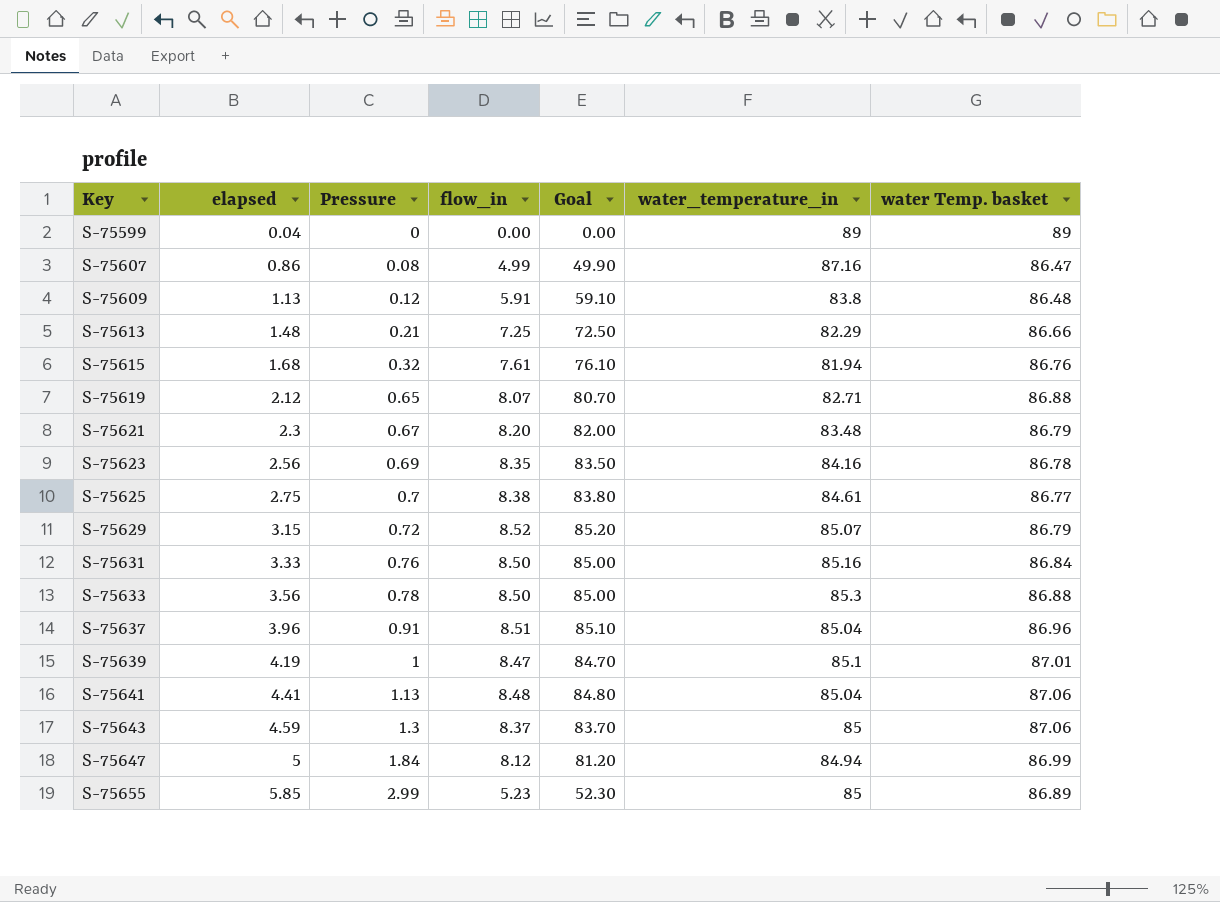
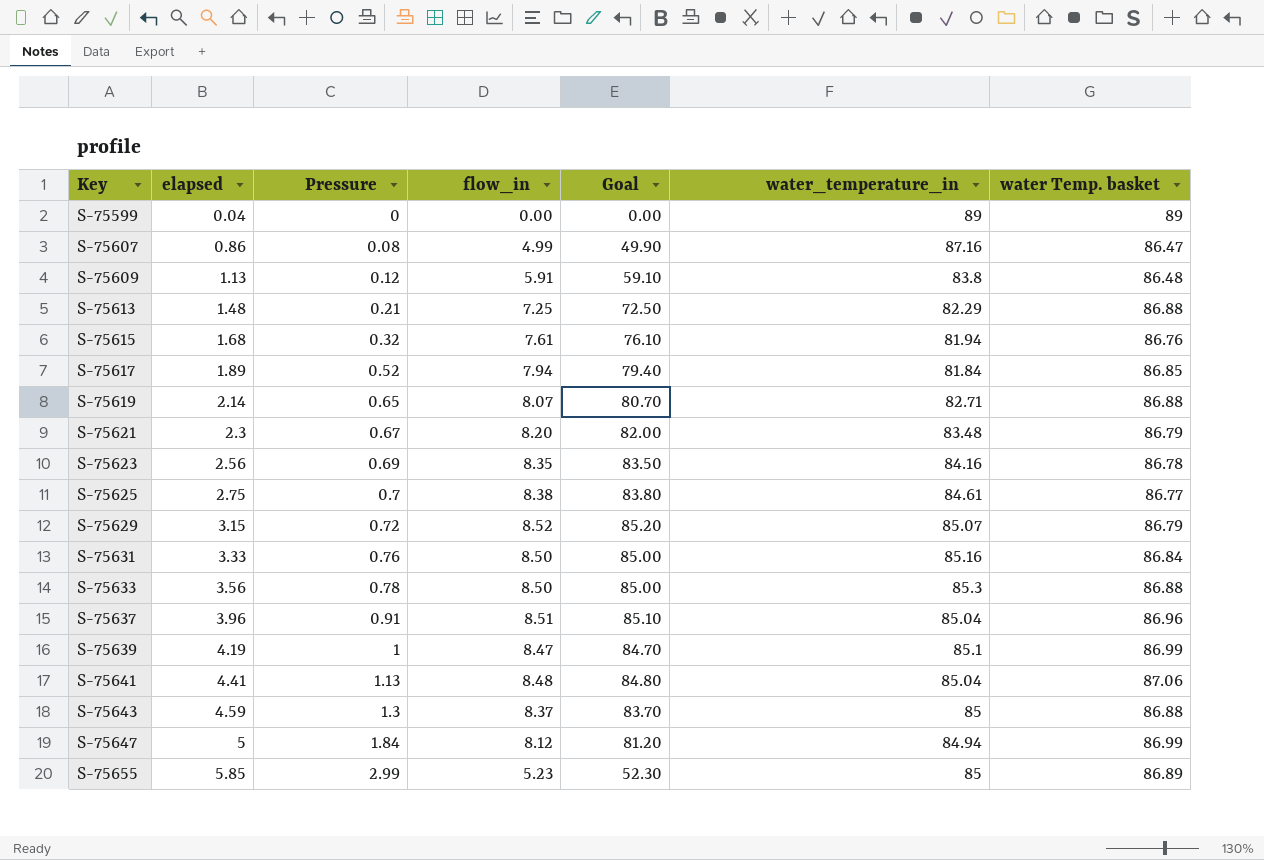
S-75613 | water Temp. basket: 86.66 -> 86.88
row S-75617: none -> 1.89 | 0.52 | 7.94 | 79.40 | 81.84 | 86.85
S-75619 | elapsed: 2.12 -> 2.14
S-75639 | water Temp. basket: 87.01 -> 86.99
S-75643 | water Temp. basket: 87.06 -> 86.88

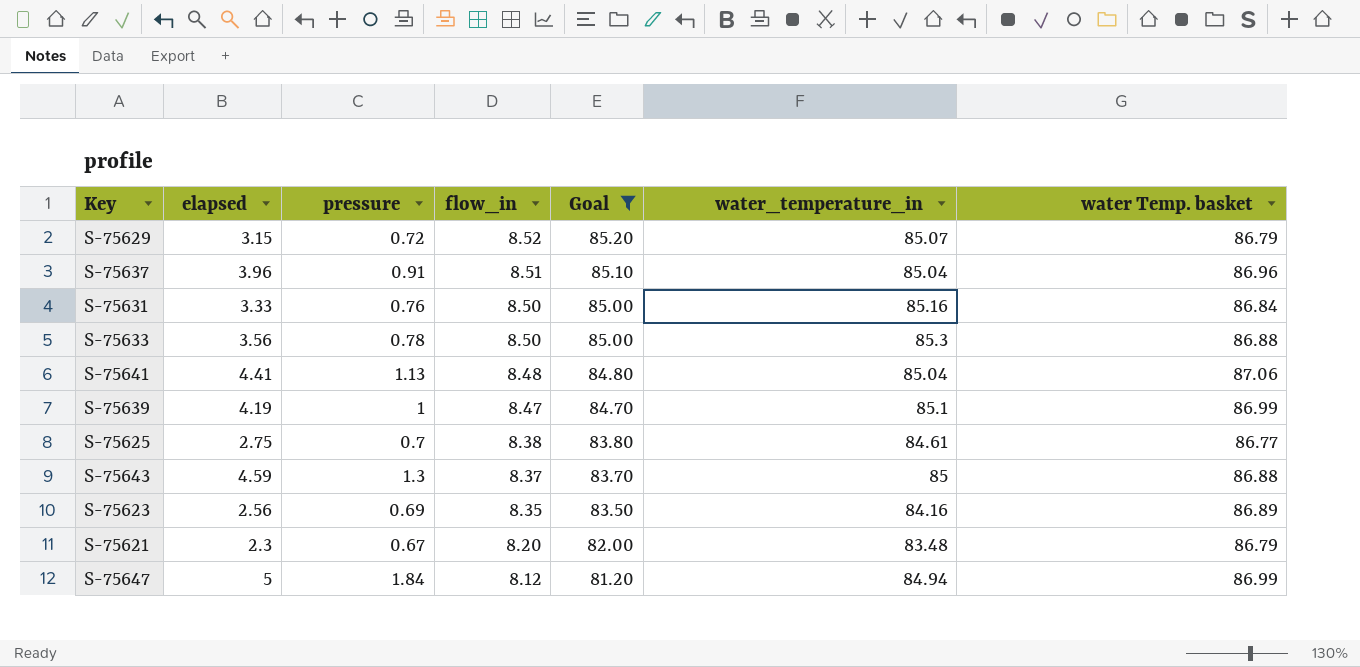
filter: none -> Goal >= 81.20
row order: Key ascending -> flow_in descending
column name: Pressure -> pressure
S-75623 | water Temp. basket: 86.78 -> 86.89

